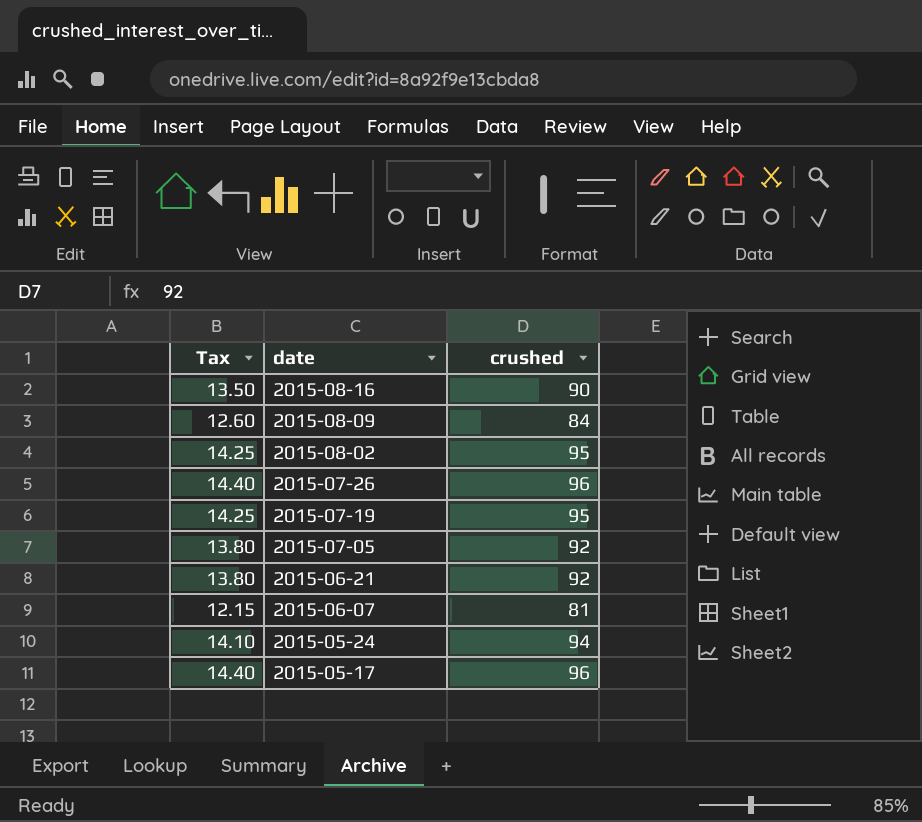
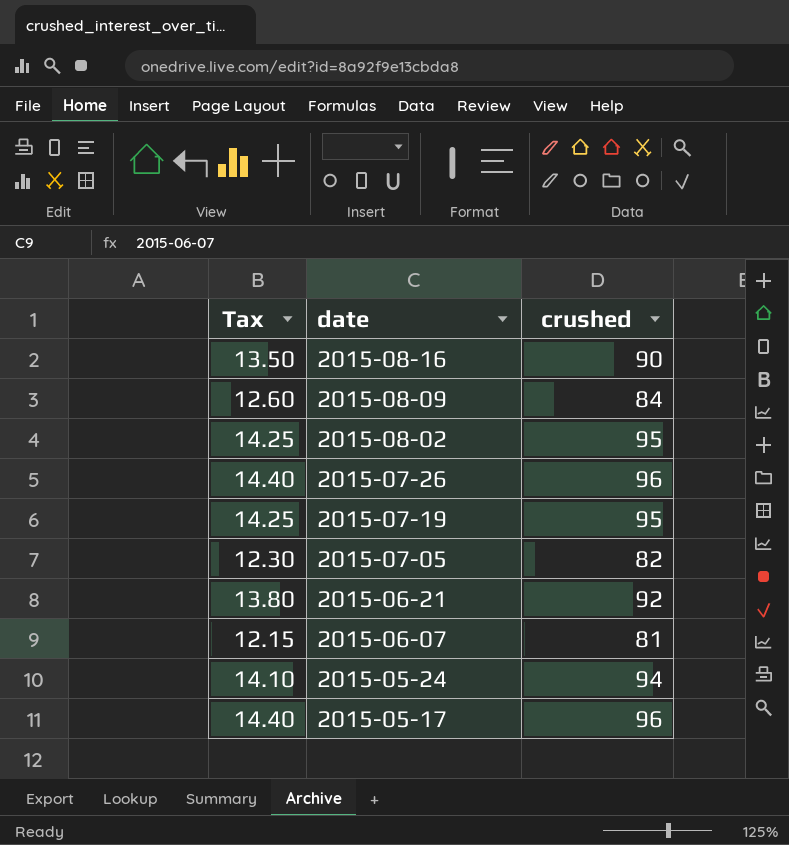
2015-07-05 | Tax: 13.80 -> 12.30
2015-07-05 | crushed: 92 -> 82

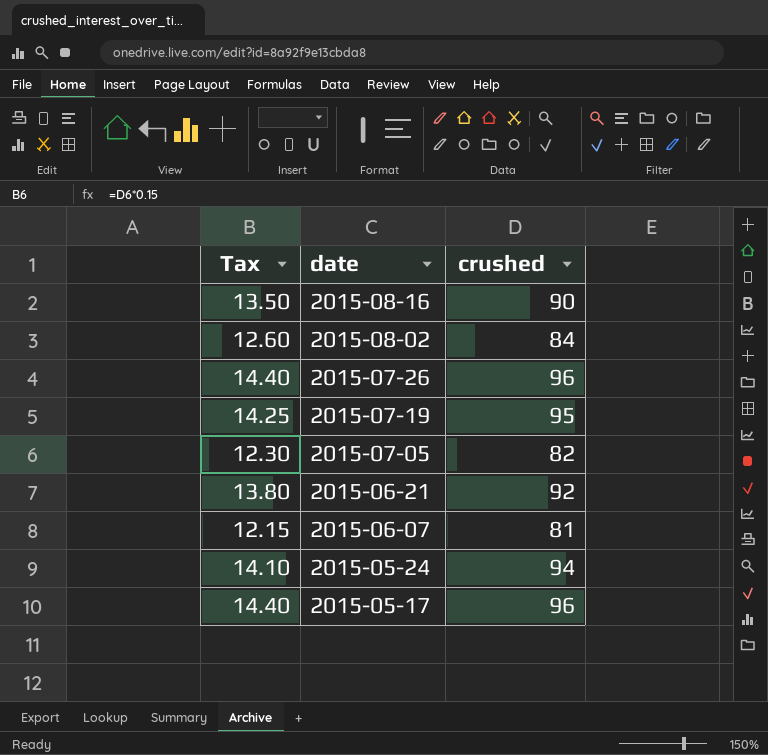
row 2015-08-09: 12.60 | 84 -> none
2015-08-02 | Tax: 14.25 -> 12.60
2015-08-02 | crushed: 95 -> 84

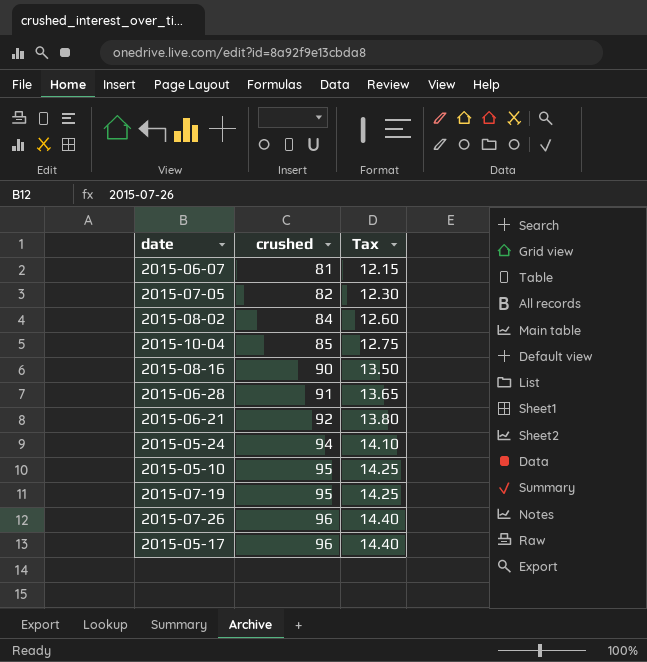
row order: date descending -> crushed ascending
column Tax | position: 1 -> 3
row 2015-10-04: none -> 85 | 12.75
row 2015-06-28: none -> 91 | 13.65
row 2015-05-10: none -> 95 | 14.25

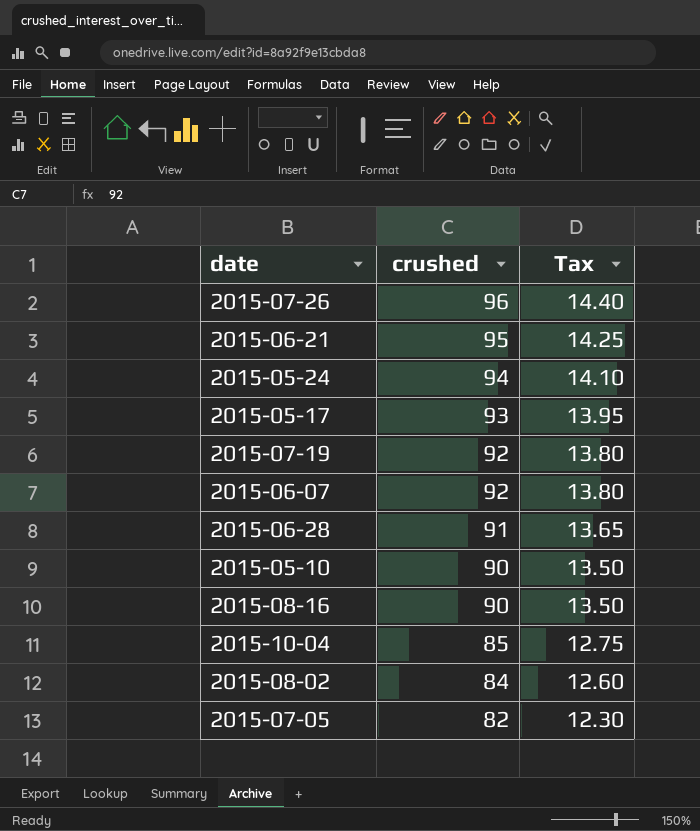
row order: crushed ascending -> crushed descending
2015-06-21 | crushed: 92 -> 95
2015-06-21 | Tax: 13.80 -> 14.25
2015-05-17 | crushed: 96 -> 93
2015-05-17 | Tax: 14.40 -> 13.95
2015-07-19 | crushed: 95 -> 92
2015-07-19 | Tax: 14.25 -> 13.80
2015-06-07 | crushed: 81 -> 92
2015-06-07 | Tax: 12.15 -> 13.80
2015-05-10 | crushed: 95 -> 90
2015-05-10 | Tax: 14.25 -> 13.50

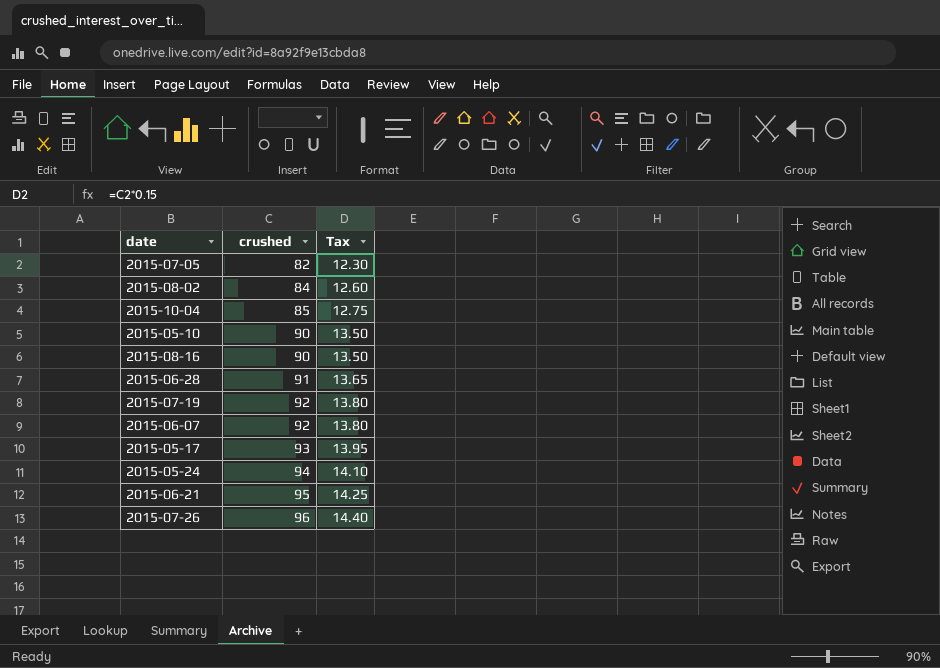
row order: crushed descending -> crushed ascending

